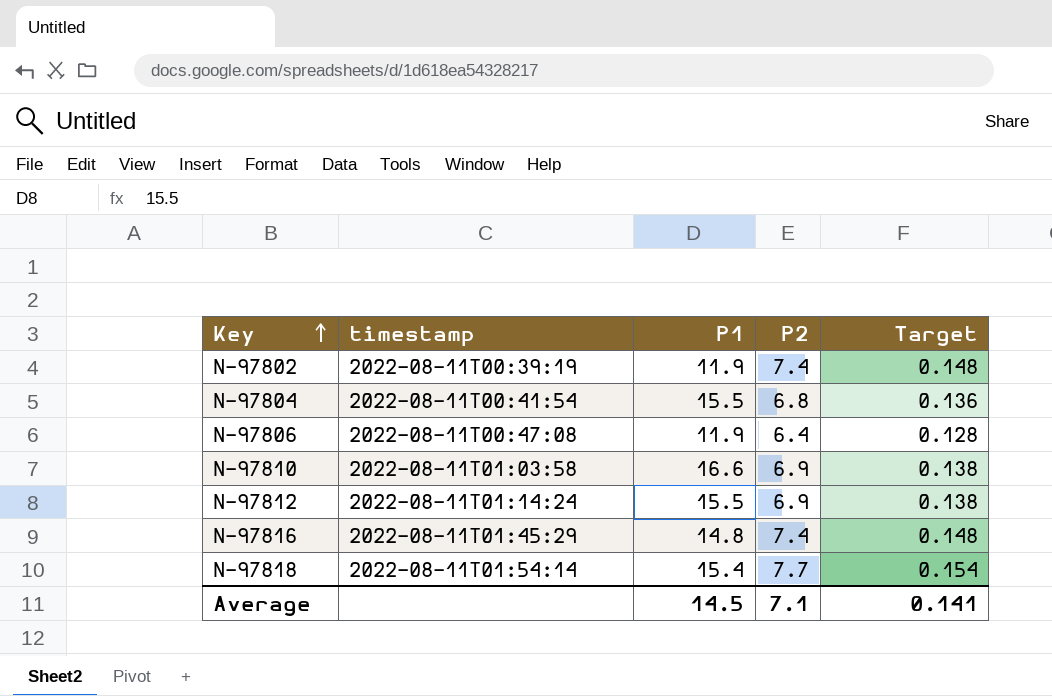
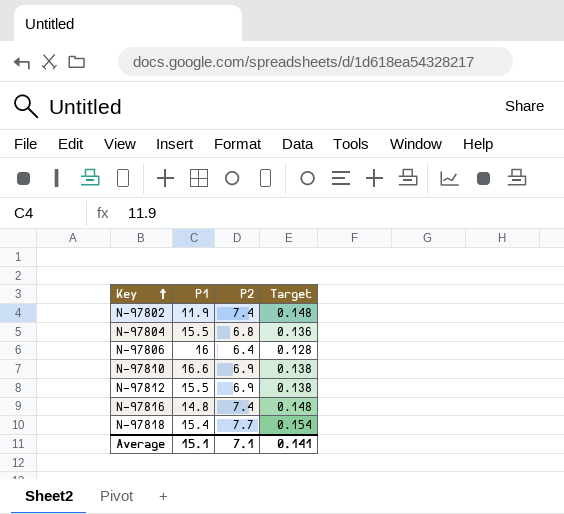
column timestamp | position: 2 -> none
N-97806 | P1: 11.9 -> 16
Average | P1: 14.5 -> 15.1

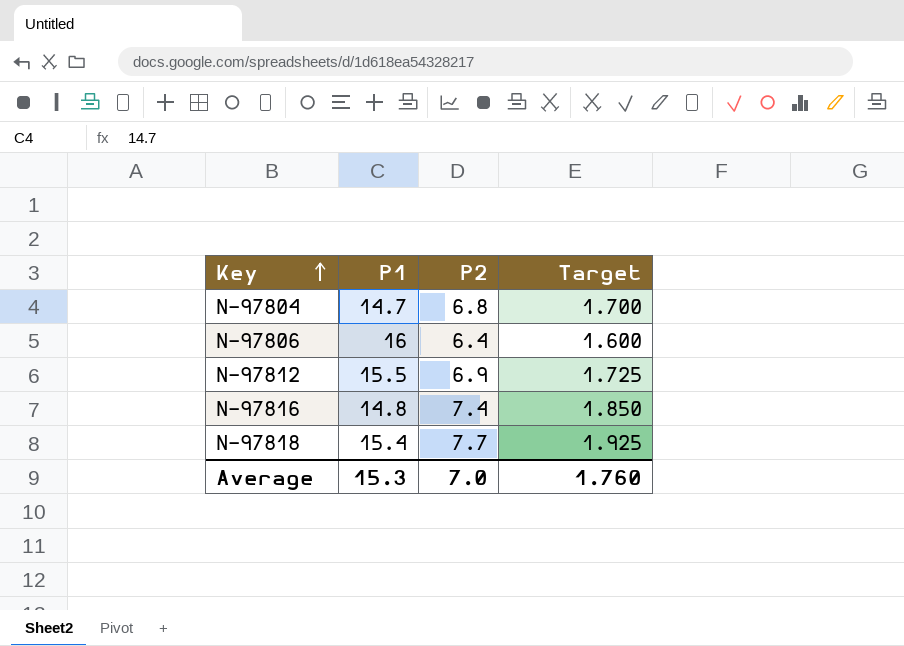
column Target | formula: [P2] * 0.02 -> [P2] * 0.25
row N-97802: 11.9 | 7.4 | 0.148 -> none
row N-97810: 16.6 | 6.9 | 0.138 -> none
N-97804 | P1: 15.5 -> 14.7
Average | P1: 15.1 -> 15.3
Average | P2: 7.1 -> 7.0
Average | Target: 0.141 -> 1.760

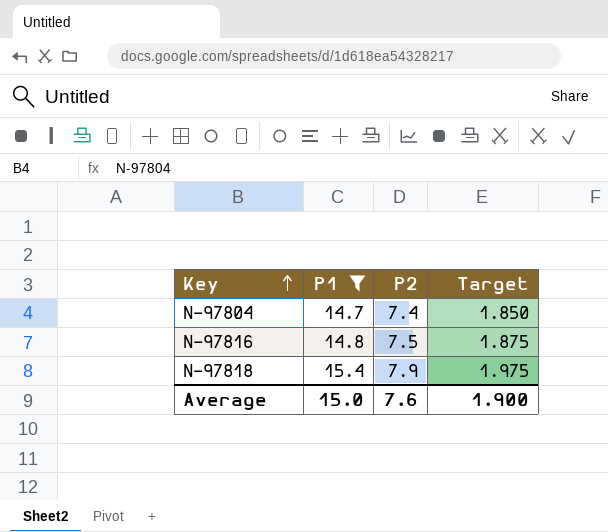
filter: none -> P1 <= 15.4
N-97804 | P2: 6.8 -> 7.4
N-97804 | Target: 1.700 -> 1.850
N-97816 | P2: 7.4 -> 7.5
N-97816 | Target: 1.850 -> 1.875
N-97818 | P2: 7.7 -> 7.9
N-97818 | Target: 1.925 -> 1.975
Average | P1: 15.3 -> 15.0
Average | P2: 7.0 -> 7.6
Average | Target: 1.760 -> 1.900

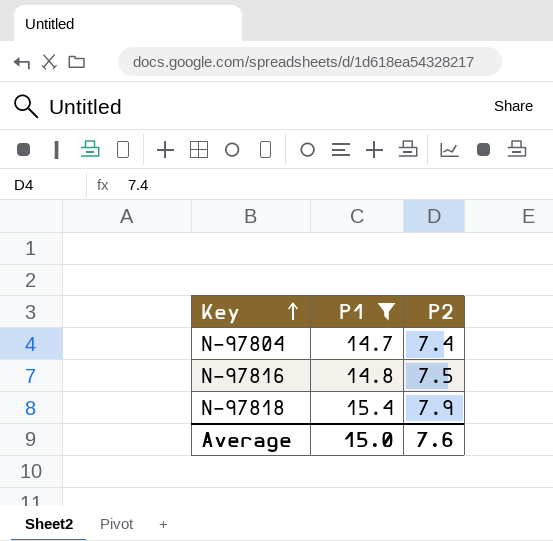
column Target | formula: [P2] * 0.25 -> none

